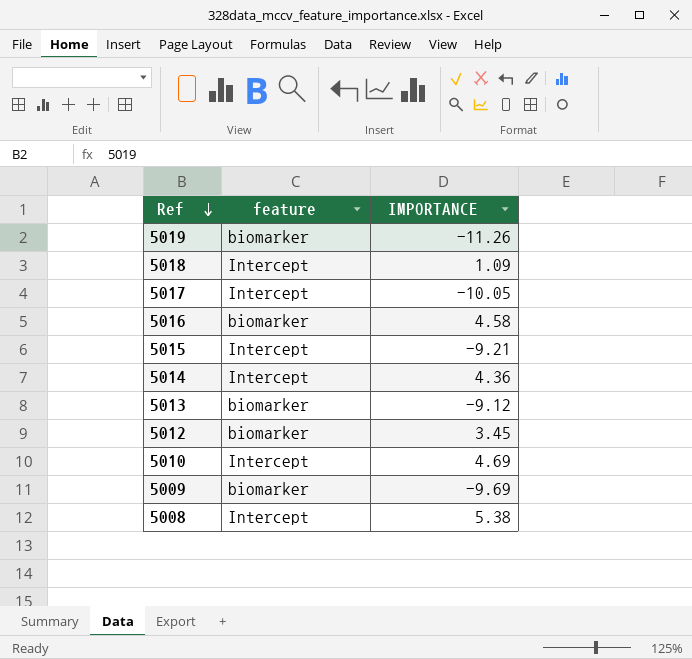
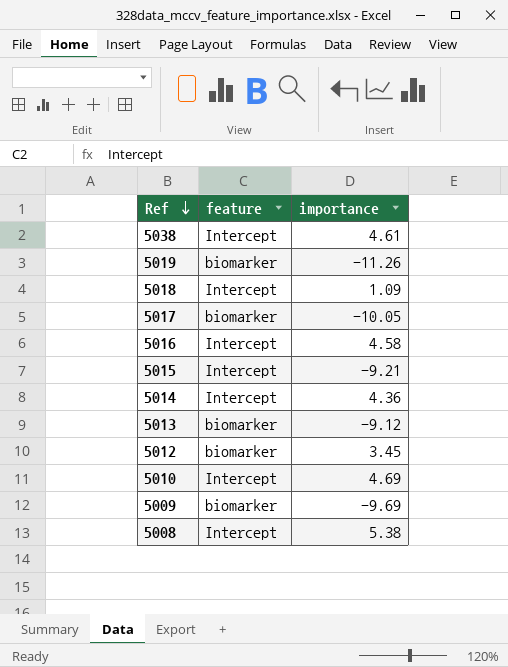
column name: IMPORTANCE -> importance
row 5038: none -> Intercept | 4.61
5017 | feature: Intercept -> biomarker
5016 | feature: biomarker -> Intercept

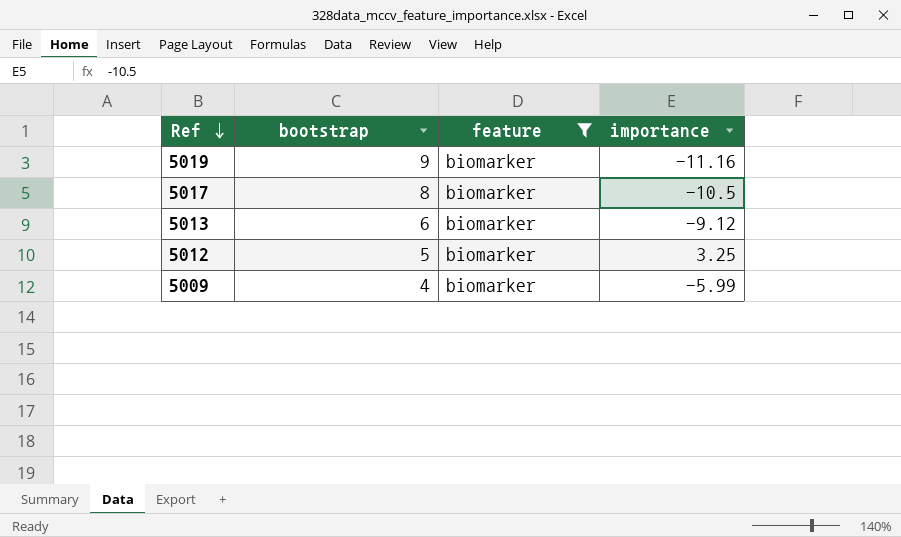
filter: none -> feature = biomarker
column bootstrap | position: none -> 2
5019 | importance: -11.26 -> -11.16
5017 | importance: -10.05 -> -10.5
5012 | importance: 3.45 -> 3.25
5009 | importance: -9.69 -> -5.99

